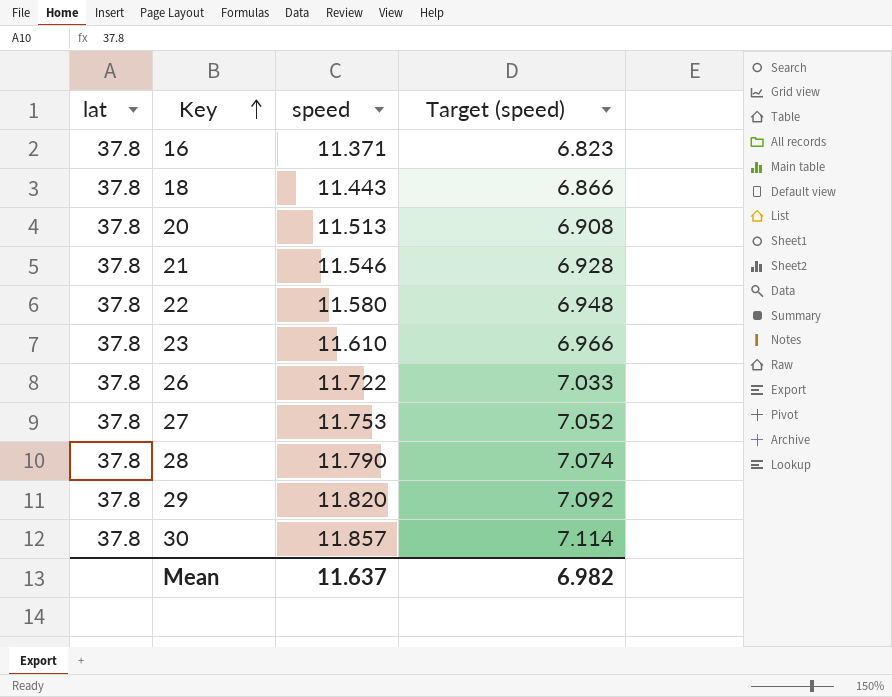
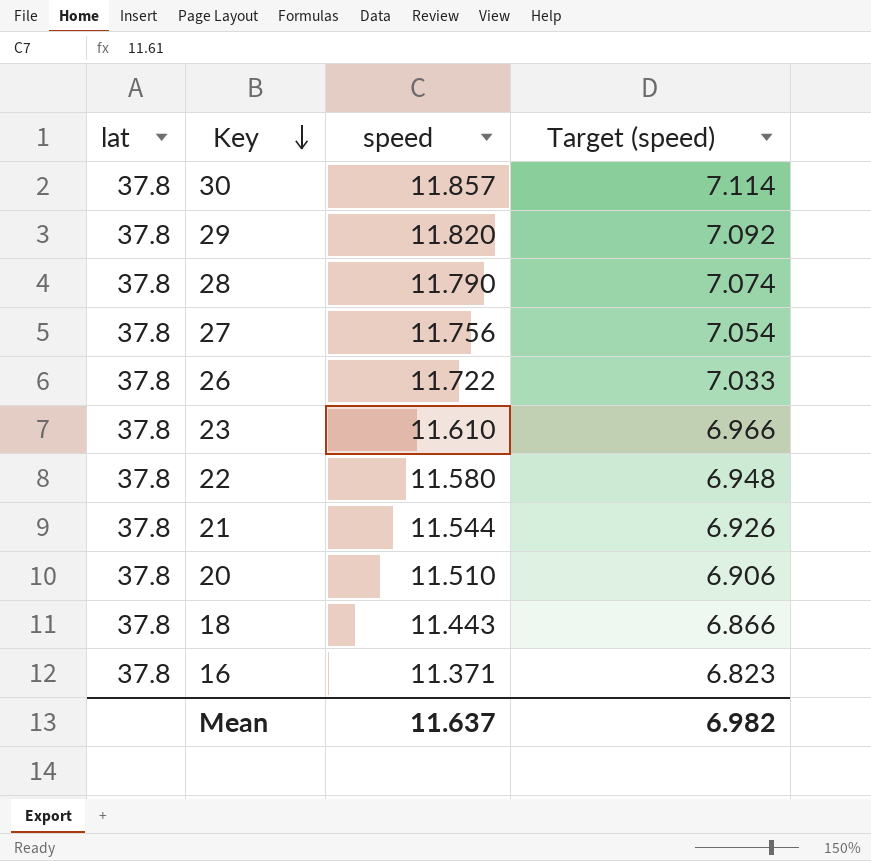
row order: Key ascending -> Key descending
27 | speed: 11.753 -> 11.756
27 | Target (speed): 7.052 -> 7.054
21 | speed: 11.546 -> 11.544
21 | Target (speed): 6.928 -> 6.926
20 | speed: 11.513 -> 11.510
20 | Target (speed): 6.908 -> 6.906

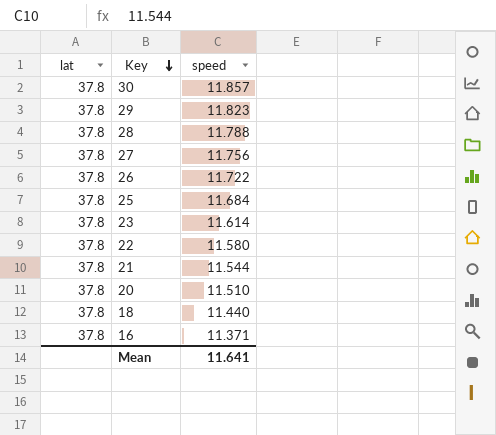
column Target (speed) | formula: [speed] * 0.6 -> none
29 | speed: 11.820 -> 11.823
28 | speed: 11.790 -> 11.788
row 25: none -> 37.8 | 11.684
23 | speed: 11.610 -> 11.614
18 | speed: 11.443 -> 11.440
Mean | speed: 11.637 -> 11.641

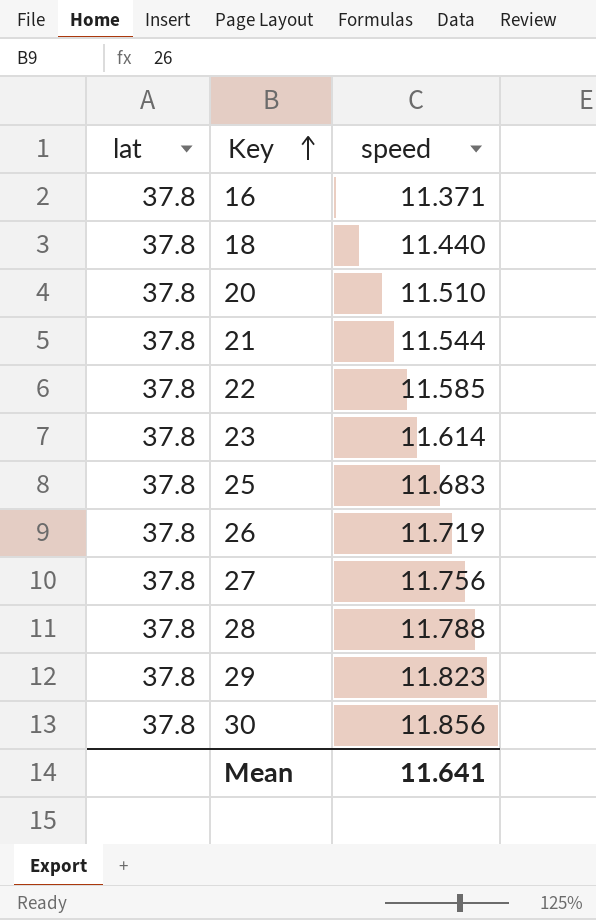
row order: Key descending -> Key ascending
22 | speed: 11.580 -> 11.585
25 | speed: 11.684 -> 11.683
26 | speed: 11.722 -> 11.719
30 | speed: 11.857 -> 11.856

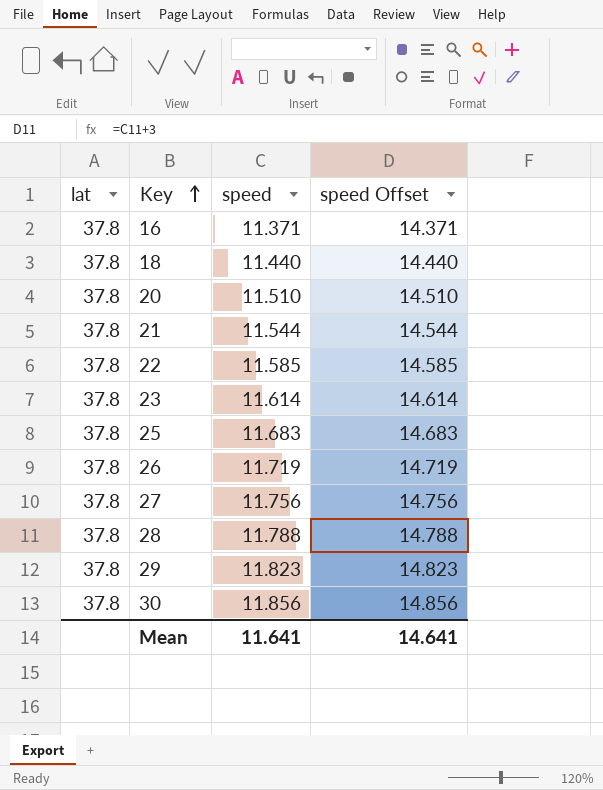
column speed Offset | formula: none -> [speed] + 3

